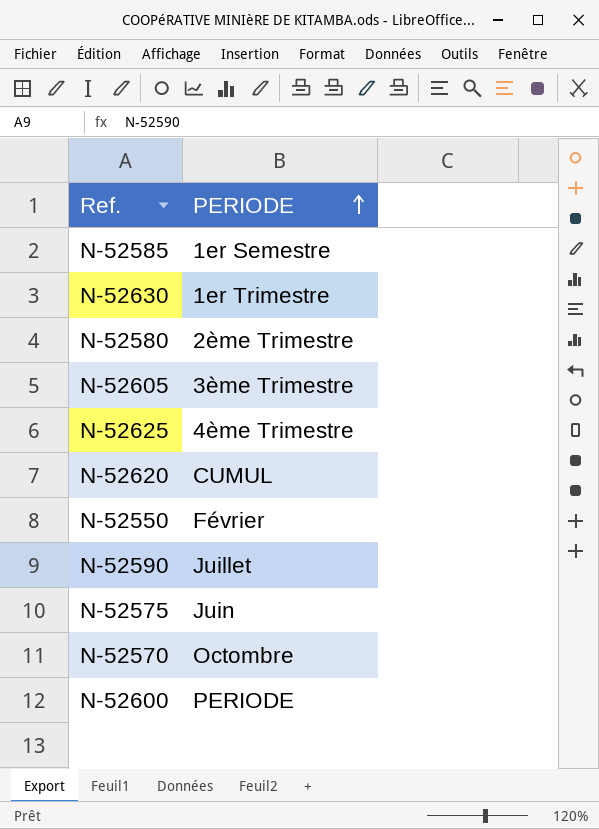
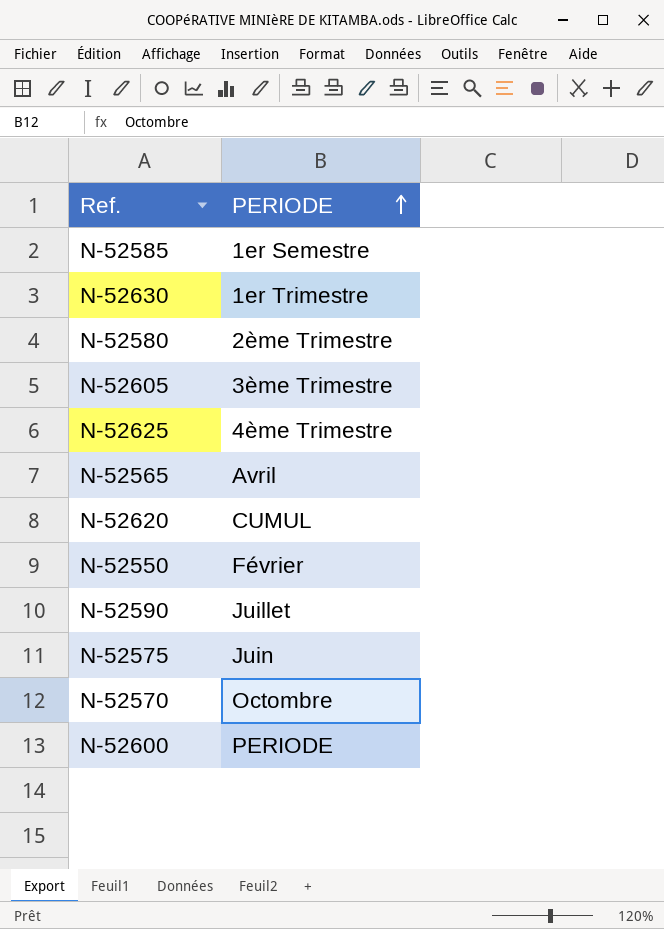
row N-52565: none -> Avril

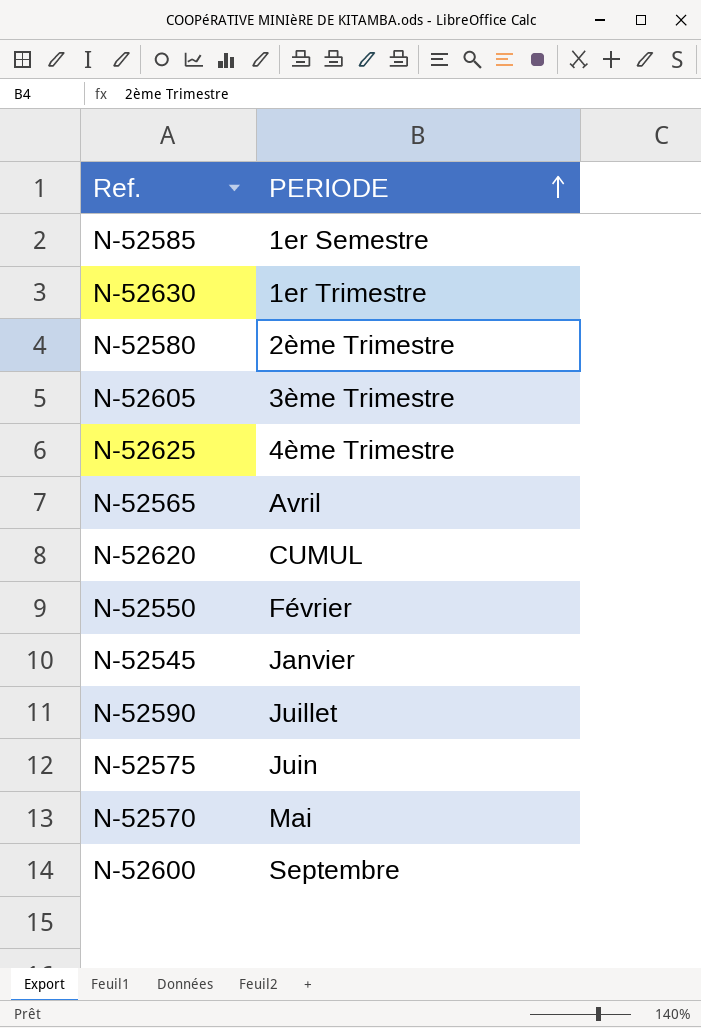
row N-52545: none -> Janvier
N-52570 | PERIODE: Octombre -> Mai
N-52600 | PERIODE: PERIODE -> Septembre

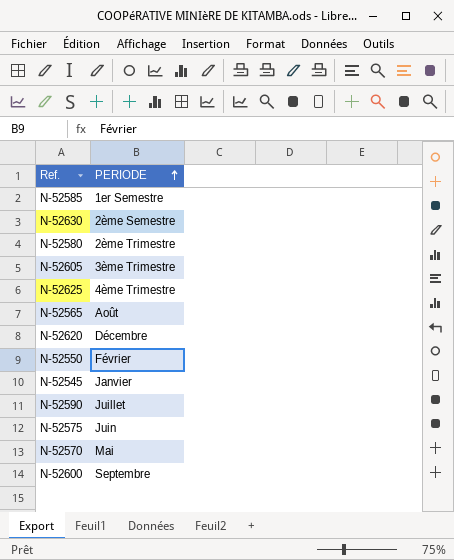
N-52630 | PERIODE: 1er Trimestre -> 2ème Semestre
N-52565 | PERIODE: Avril -> Août
N-52620 | PERIODE: CUMUL -> Décembre

